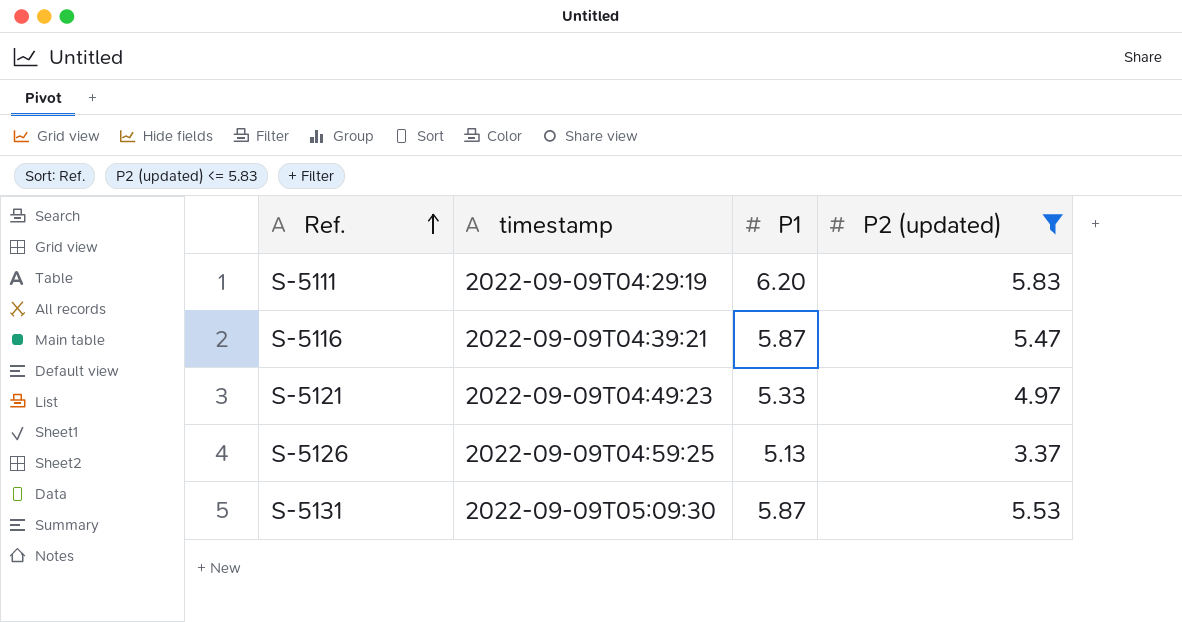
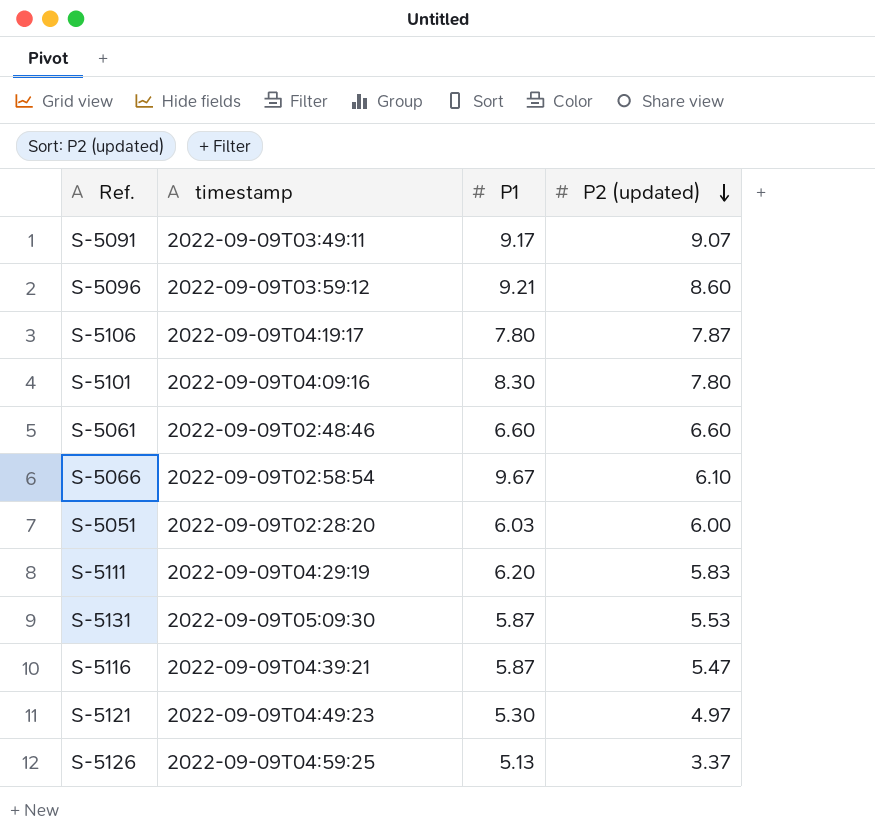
filter: P2 (updated) <= 5.83 -> none
row order: Ref. ascending -> P2 (updated) descending
S-5121 | P1: 5.33 -> 5.30

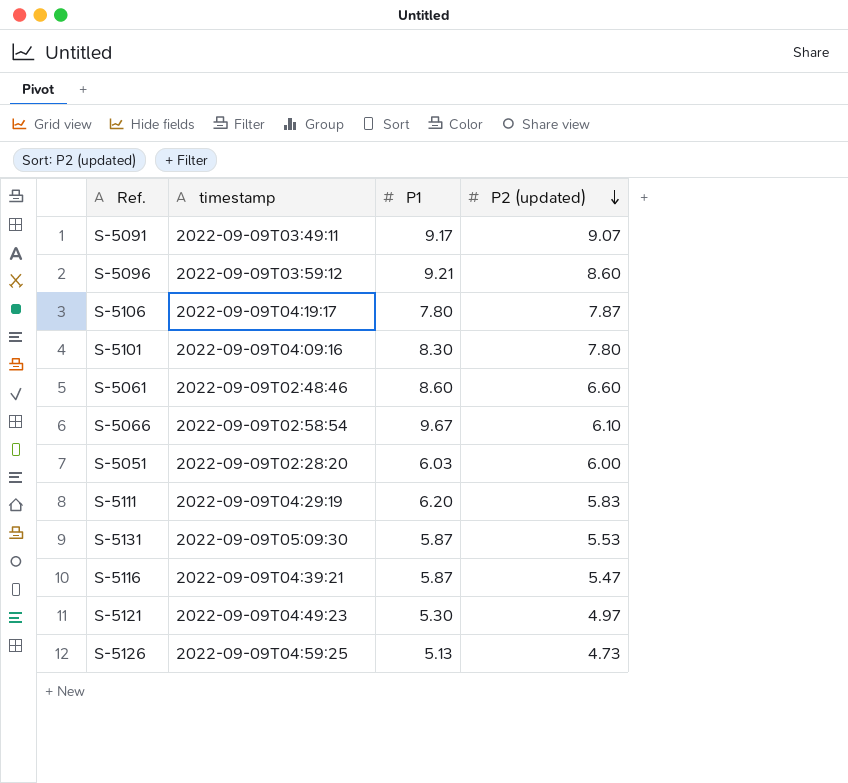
S-5061 | P1: 6.60 -> 8.60
S-5126 | P2 (updated): 3.37 -> 4.73

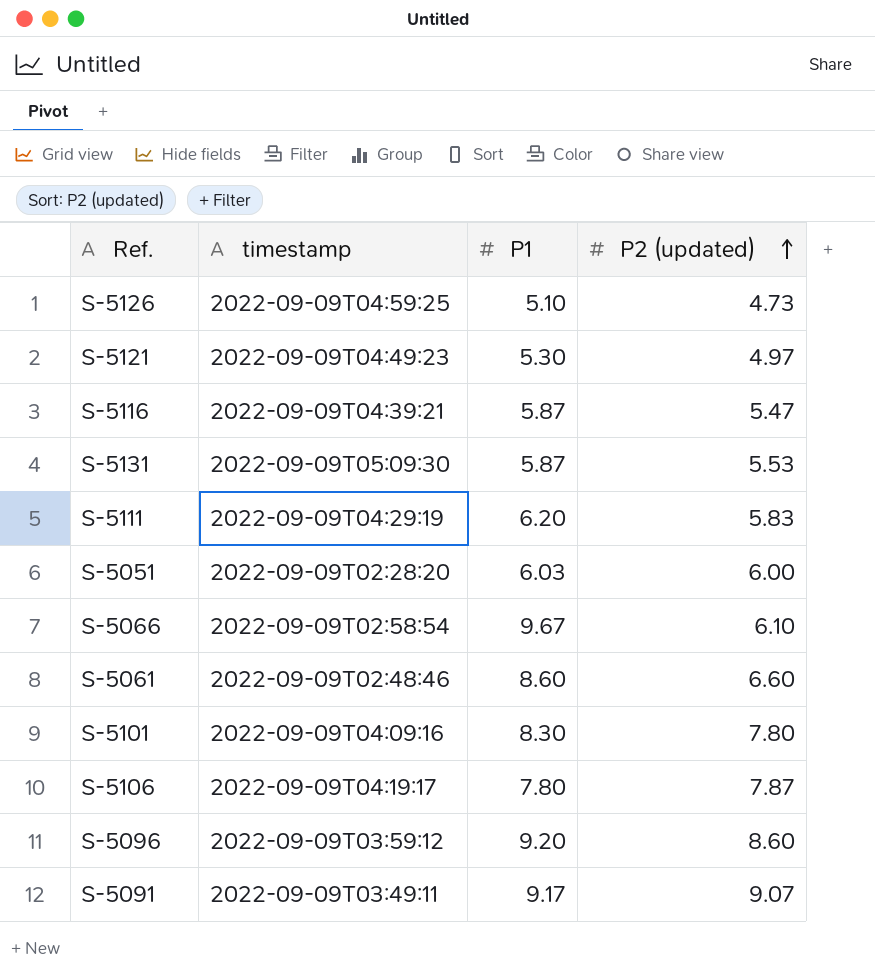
row order: P2 (updated) descending -> P2 (updated) ascending
S-5126 | P1: 5.13 -> 5.10
S-5096 | P1: 9.21 -> 9.20

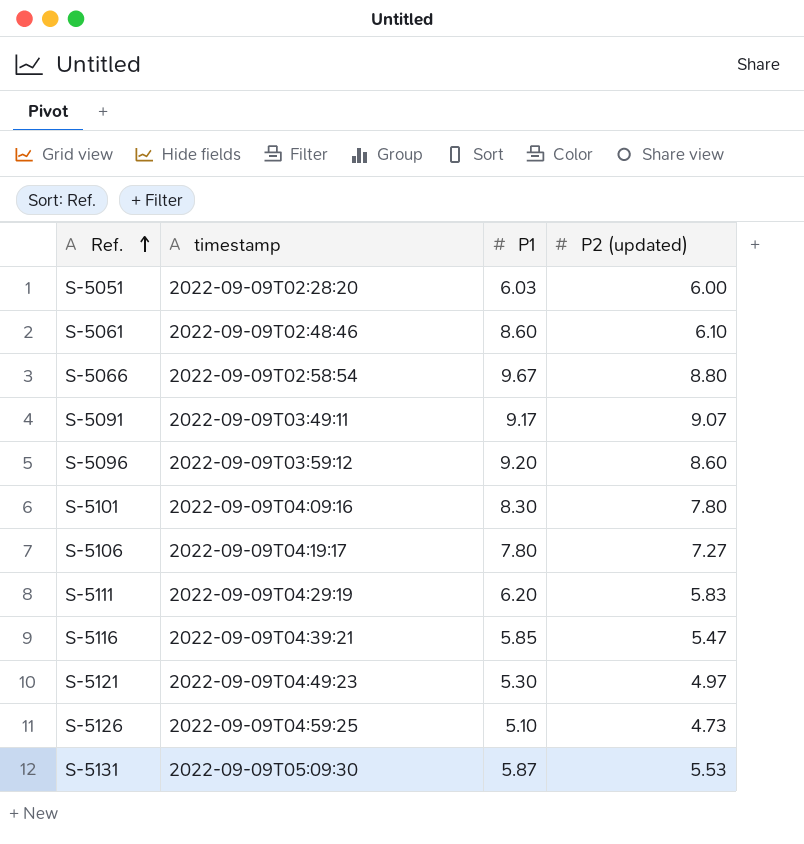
row order: P2 (updated) ascending -> Ref. ascending
S-5061 | P2 (updated): 6.60 -> 6.10
S-5066 | P2 (updated): 6.10 -> 8.80
S-5106 | P2 (updated): 7.87 -> 7.27
S-5116 | P1: 5.87 -> 5.85

